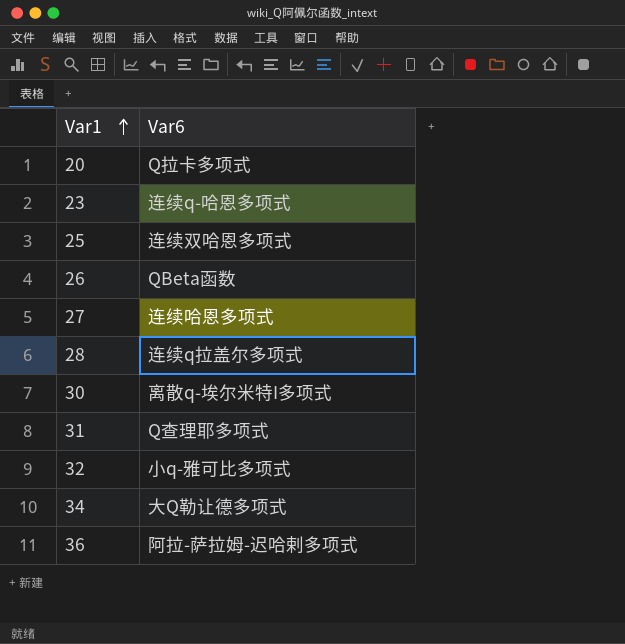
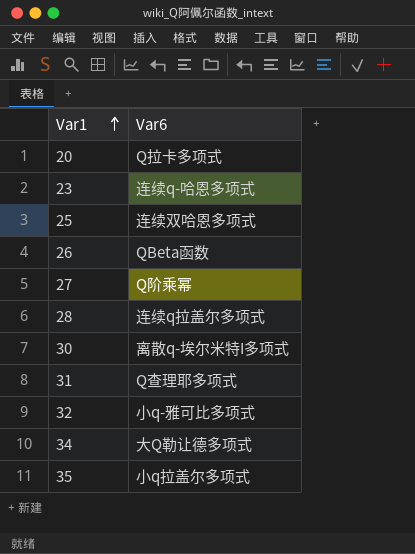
row 36: 阿拉-萨拉姆-迟哈剌多项式 -> none
27 | Var6: 连续哈恩多项式 -> Q阶乘幂
row 35: none -> 小q拉盖尔多项式

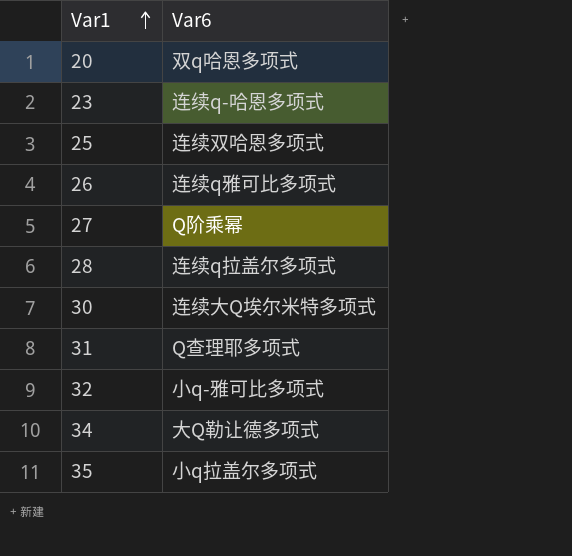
20 | Var6: Q拉卡多项式 -> 双q哈恩多项式
26 | Var6: QBeta函数 -> 连续q雅可比多项式
30 | Var6: 离散q-埃尔米特I多项式 -> 连续大Q埃尔米特多项式

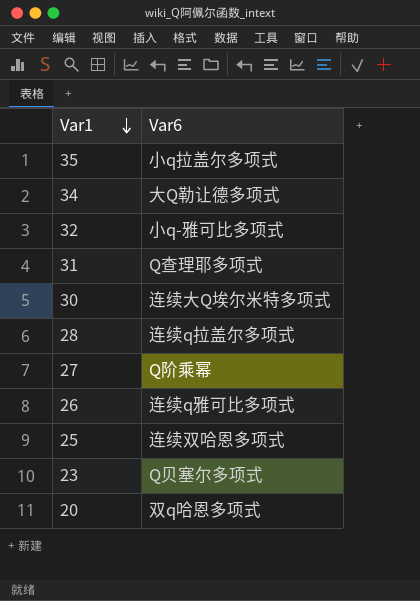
row order: Var1 ascending -> Var1 descending
23 | Var6: 连续q-哈恩多项式 -> Q贝塞尔多项式

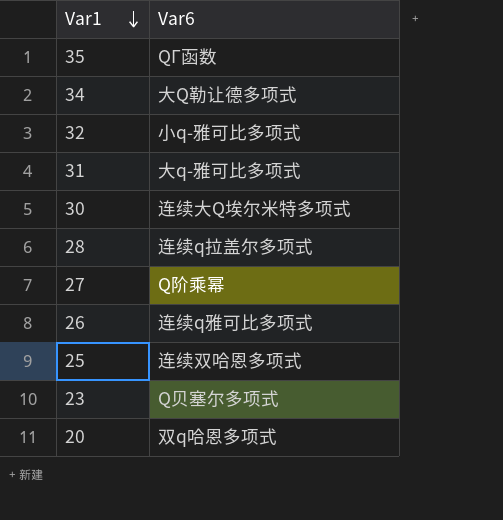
35 | Var6: 小q拉盖尔多项式 -> QΓ函数
31 | Var6: Q查理耶多项式 -> 大q-雅可比多项式

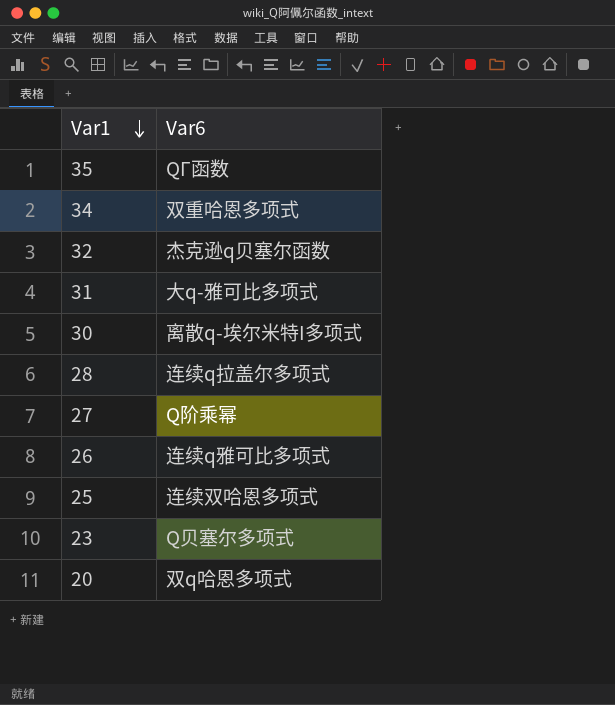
34 | Var6: 大Q勒让德多项式 -> 双重哈恩多项式
32 | Var6: 小q-雅可比多项式 -> 杰克逊q贝塞尔函数
30 | Var6: 连续大Q埃尔米特多项式 -> 离散q-埃尔米特I多项式

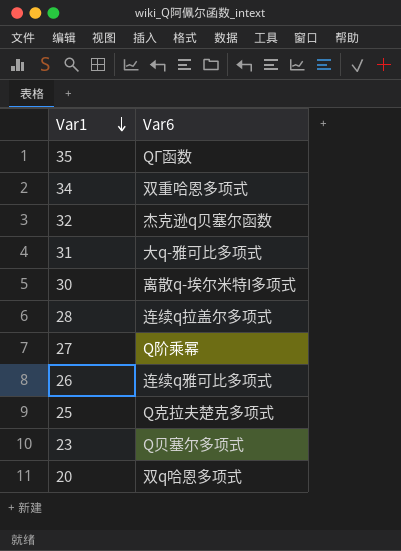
25 | Var6: 连续双哈恩多项式 -> Q克拉夫楚克多项式

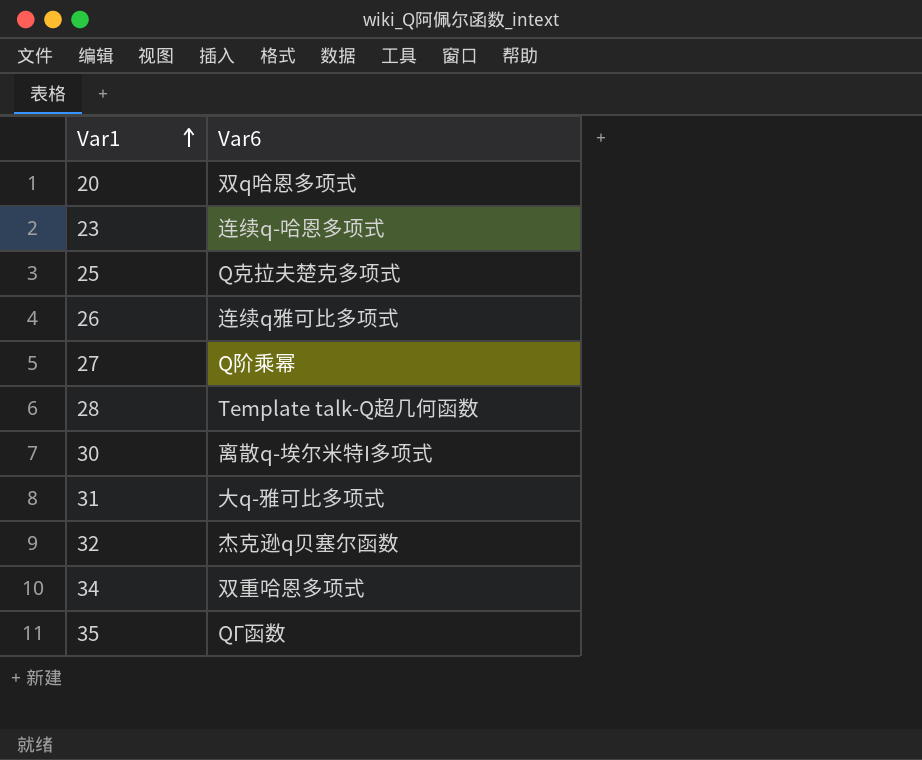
row order: Var1 descending -> Var1 ascending
23 | Var6: Q贝塞尔多项式 -> 连续q-哈恩多项式
28 | Var6: 连续q拉盖尔多项式 -> Template talk-Q超几何函数

